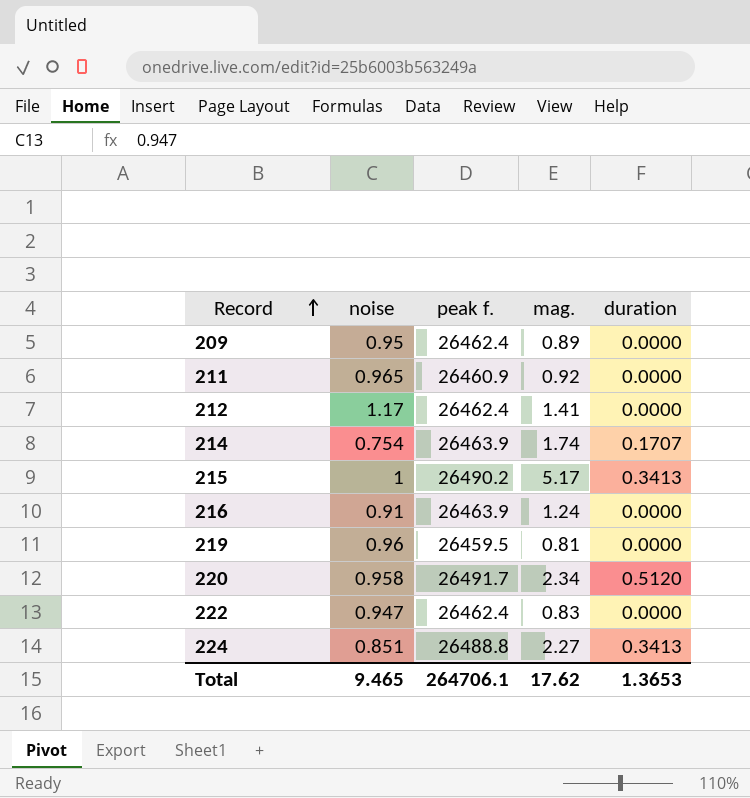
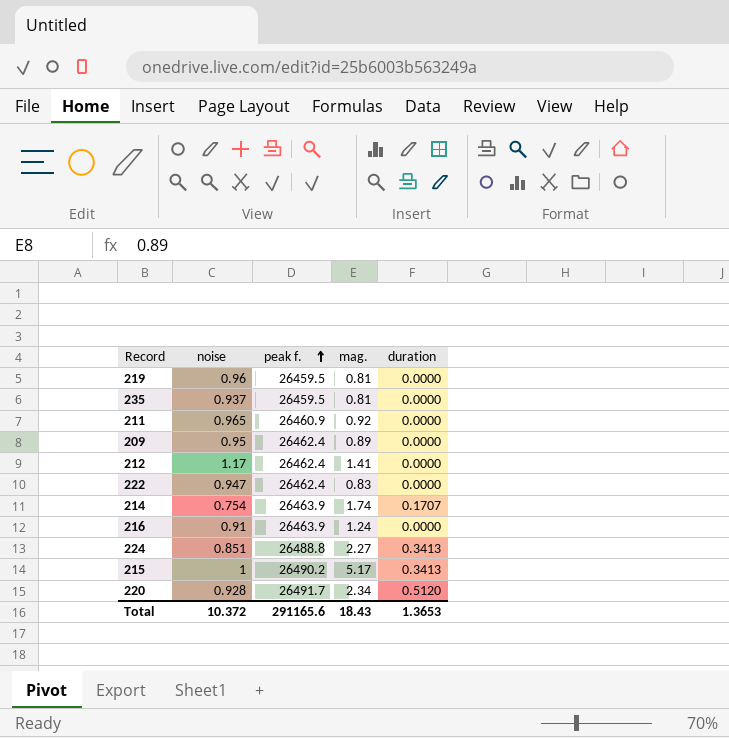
row order: Record ascending -> peak f. ascending
row 235: none -> 0.937 | 26459.5 | 0.81 | 0.0000
220 | noise: 0.958 -> 0.928
Total | noise: 9.465 -> 10.372
Total | peak f.: 264706.1 -> 291165.6
Total | mag.: 17.62 -> 18.43

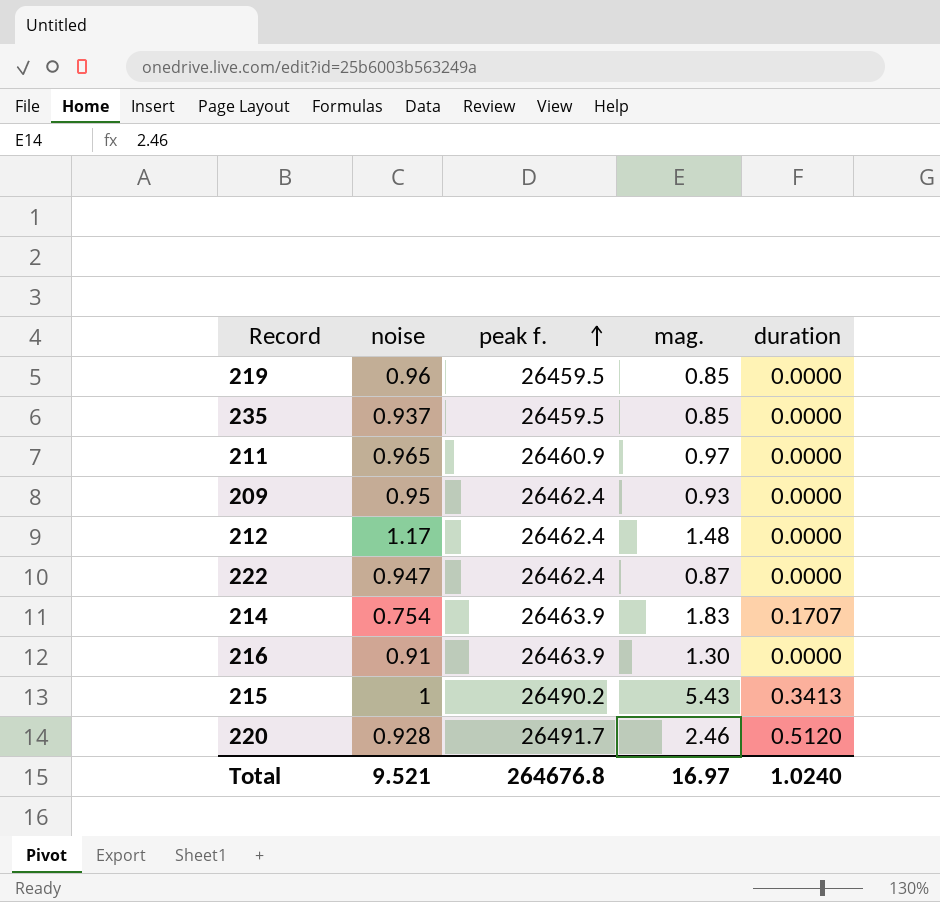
row 224: 0.851 | 26488.8 | 2.27 | 0.3413 -> none
219 | mag.: 0.81 -> 0.85
235 | mag.: 0.81 -> 0.85
211 | mag.: 0.92 -> 0.97
209 | mag.: 0.89 -> 0.93
212 | mag.: 1.41 -> 1.48
222 | mag.: 0.83 -> 0.87
214 | mag.: 1.74 -> 1.83
216 | mag.: 1.24 -> 1.30
215 | mag.: 5.17 -> 5.43
220 | mag.: 2.34 -> 2.46
Total | noise: 10.372 -> 9.521
Total | peak f.: 291165.6 -> 264676.8
Total | mag.: 18.43 -> 16.97
Total | duration: 1.3653 -> 1.0240

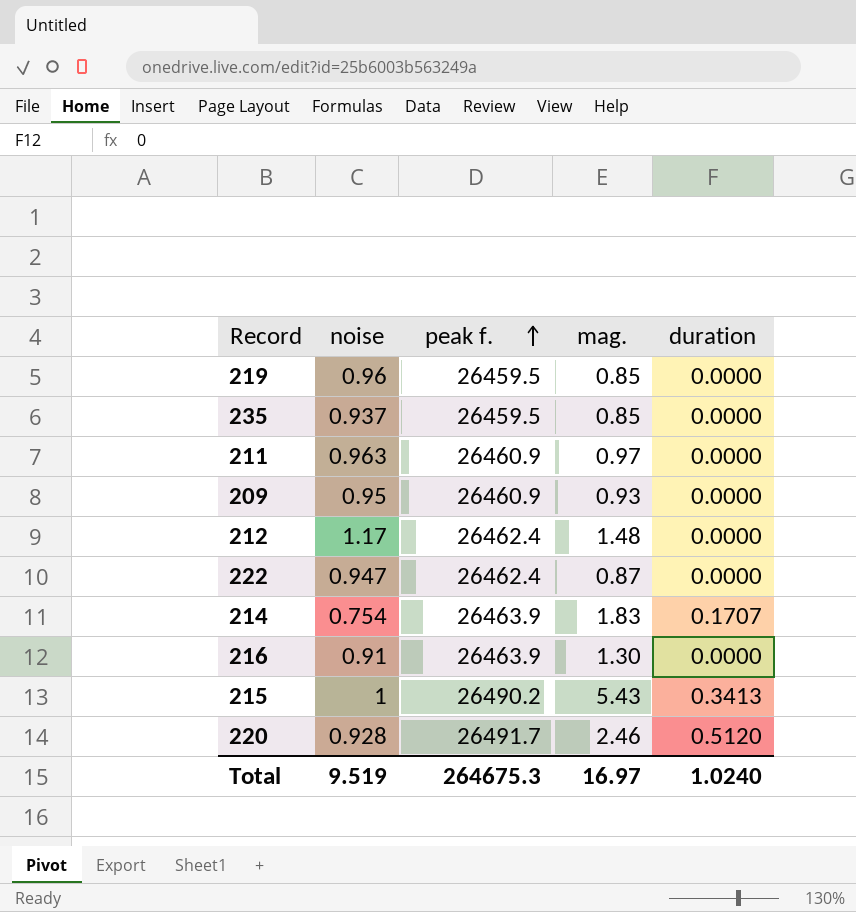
211 | noise: 0.965 -> 0.963
209 | peak f.: 26462.4 -> 26460.9
Total | noise: 9.521 -> 9.519
Total | peak f.: 264676.8 -> 264675.3

